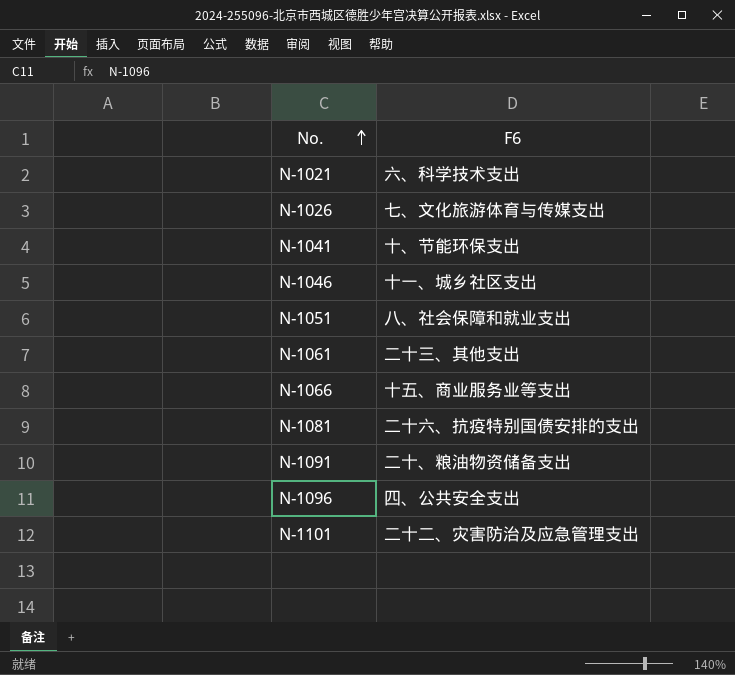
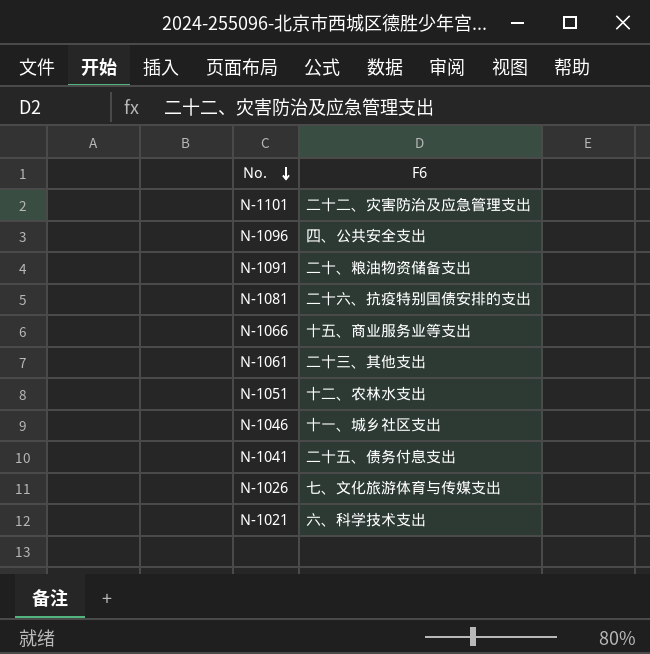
row order: No. ascending -> No. descending
N-1051 | F6: 八、社会保障和就业支出 -> 十二、农林水支出
N-1041 | F6: 十、节能环保支出 -> 二十五、债务付息支出

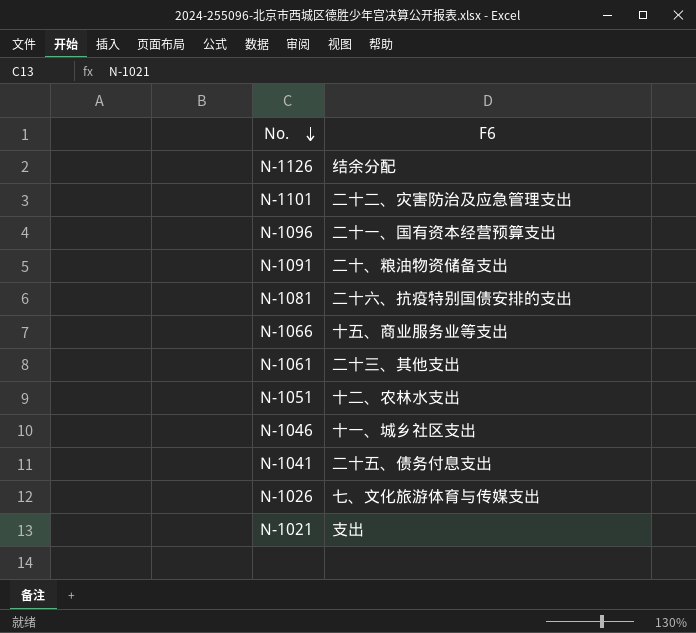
row N-1126: none -> 结余分配
N-1096 | F6: 四、公共安全支出 -> 二十一、国有资本经营预算支出
N-1021 | F6: 六、科学技术支出 -> 支出

